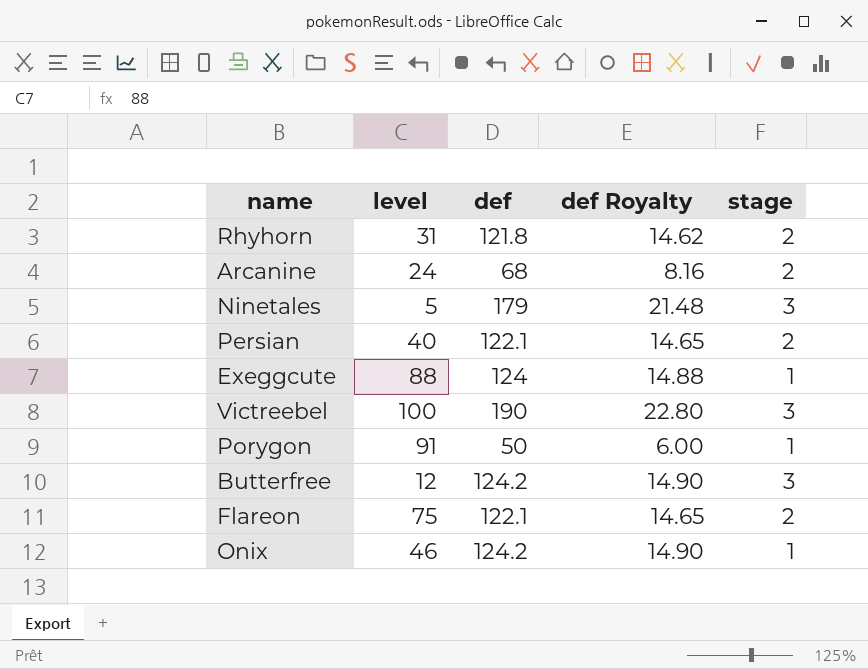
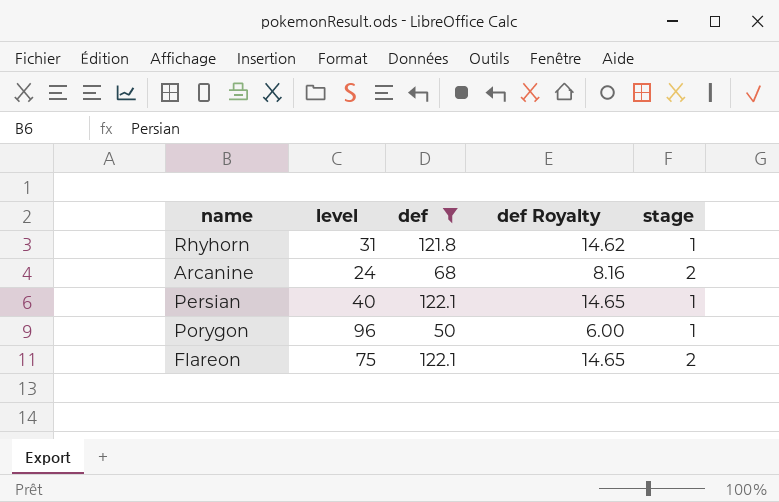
filter: none -> def <= 122.1
Rhyhorn | stage: 2 -> 1
Persian | stage: 2 -> 1
Porygon | level: 91 -> 96

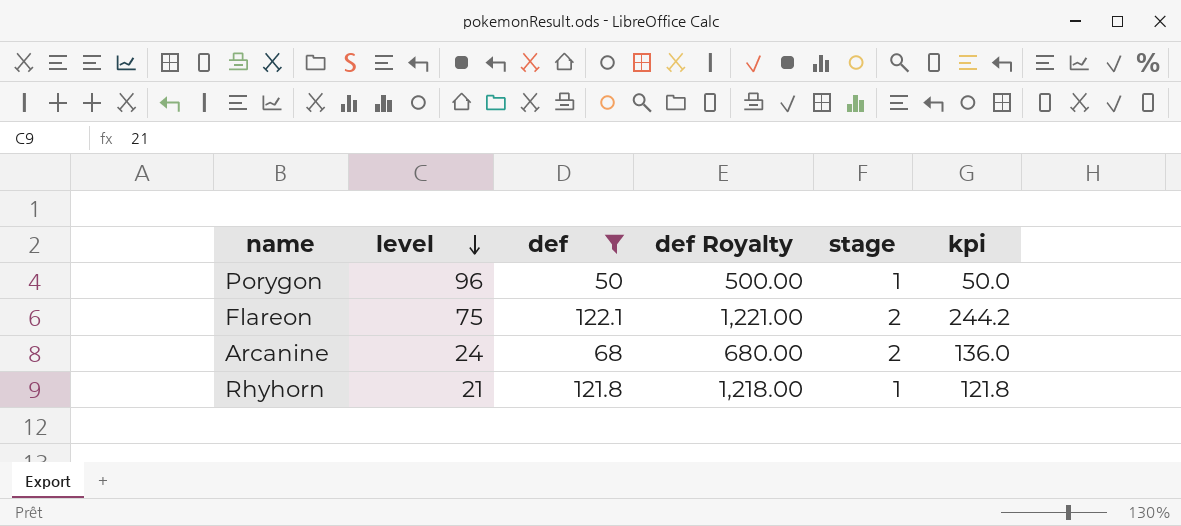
row order: none -> level descending
column def Royalty | formula: [def] * 0.12 -> [def] * 10
column kpi | formula: none -> [def] * [stage]
row Persian: 40 | 122.1 | 14.65 | 1 -> none
Rhyhorn | level: 31 -> 21

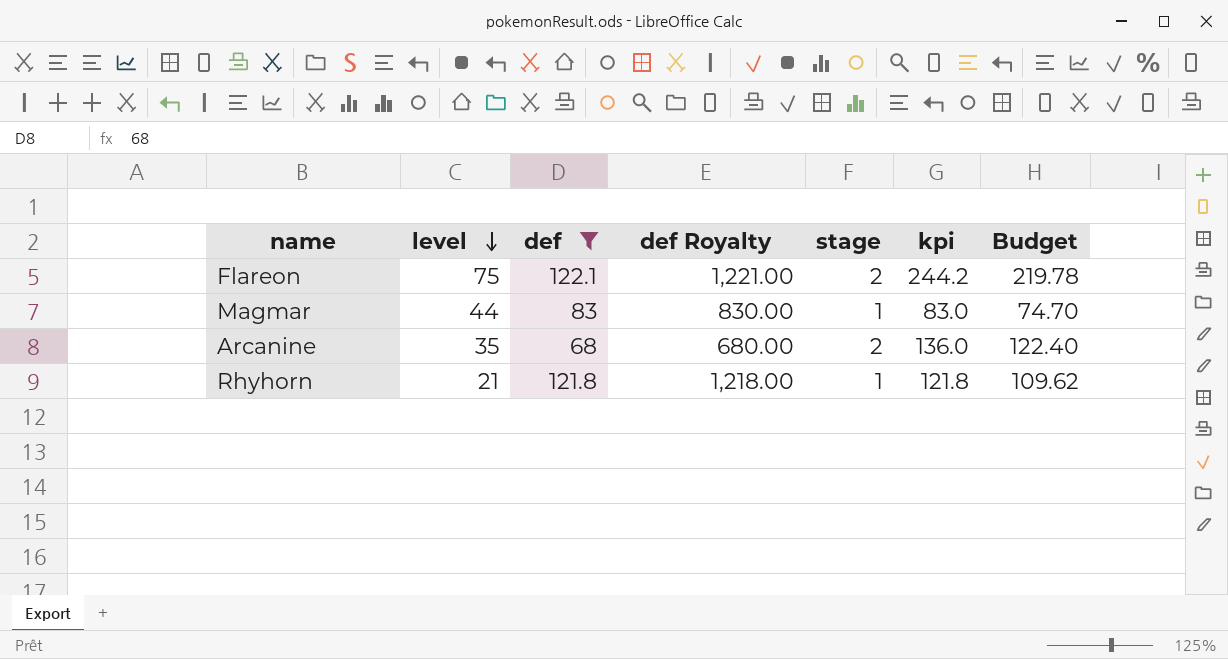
column Budget | formula: none -> [kpi] * 0.9
row Porygon: 96 | 50 | 500.00 | 1 | 50.0 -> none
row Magmar: none -> 44 | 83 | 830.00 | 1 | 83.0 | 74.70
Arcanine | level: 24 -> 35

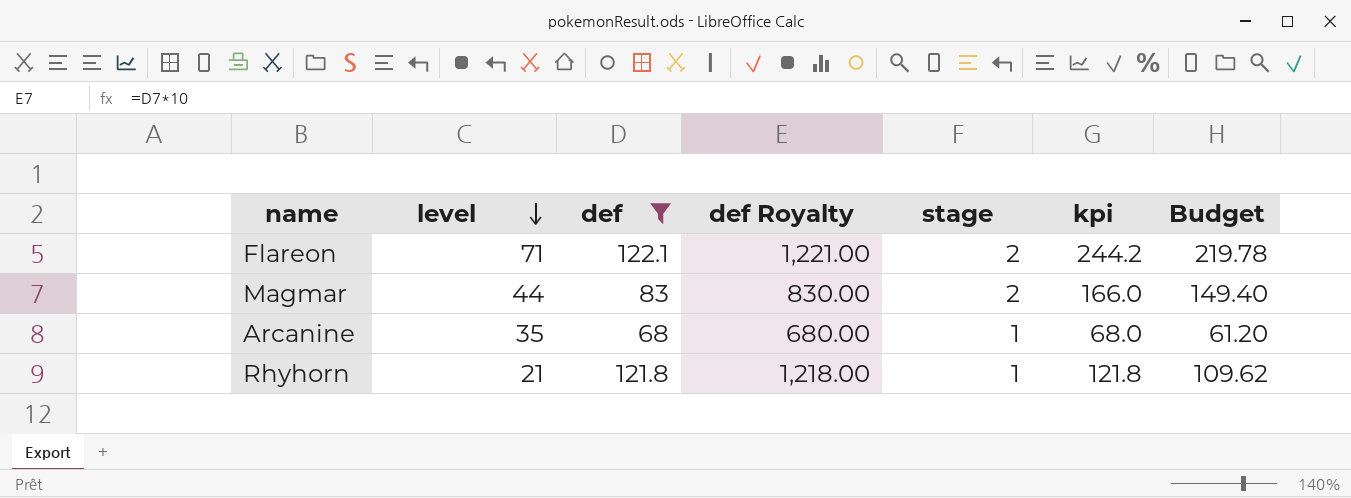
Flareon | level: 75 -> 71
Magmar | stage: 1 -> 2
Magmar | kpi: 83.0 -> 166.0
Magmar | Budget: 74.70 -> 149.40
Arcanine | stage: 2 -> 1
Arcanine | kpi: 136.0 -> 68.0
Arcanine | Budget: 122.40 -> 61.20

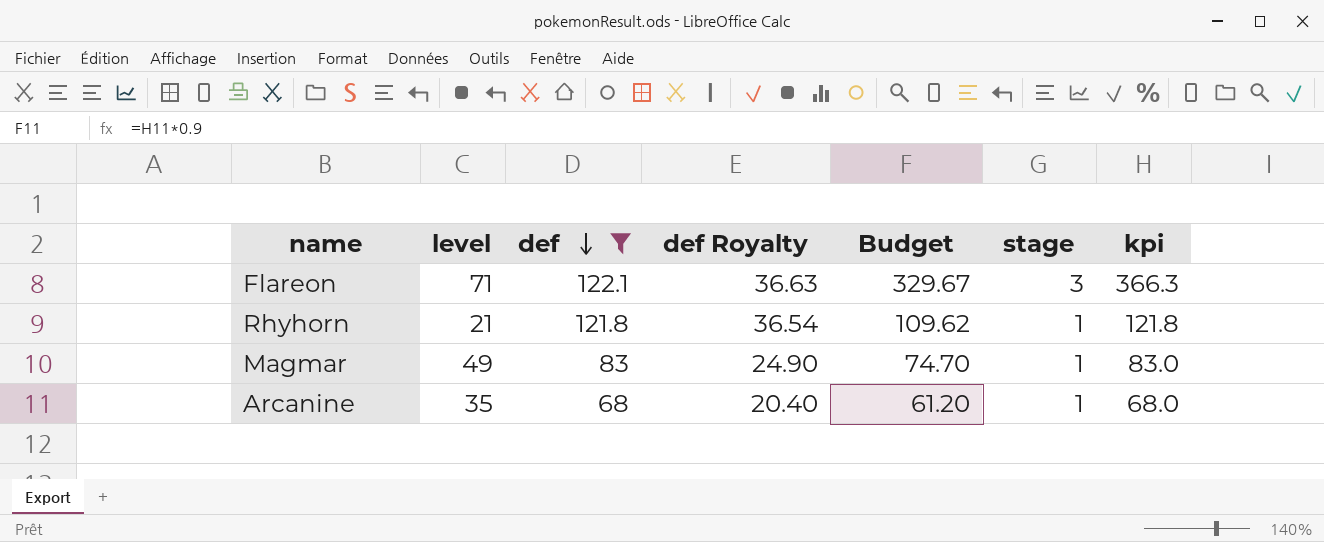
row order: level descending -> def descending
column def Royalty | formula: [def] * 10 -> [def] * 0.3
column Budget | position: 7 -> 5
Flareon | Budget: 219.78 -> 329.67
Flareon | stage: 2 -> 3
Flareon | kpi: 244.2 -> 366.3
Magmar | level: 44 -> 49
Magmar | Budget: 149.40 -> 74.70
Magmar | stage: 2 -> 1
Magmar | kpi: 166.0 -> 83.0

